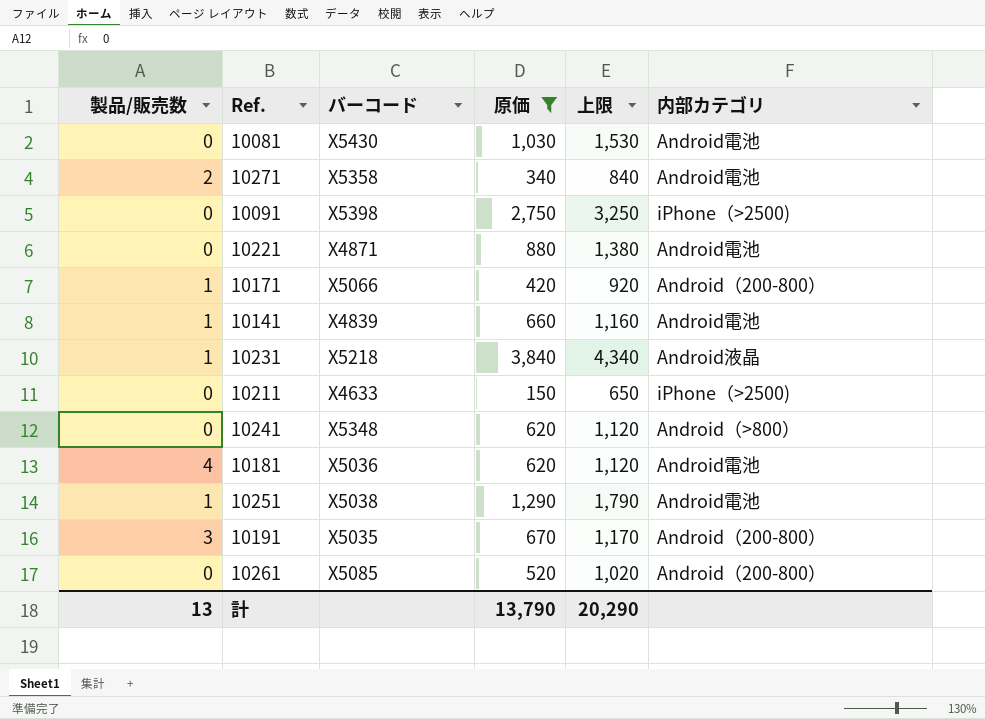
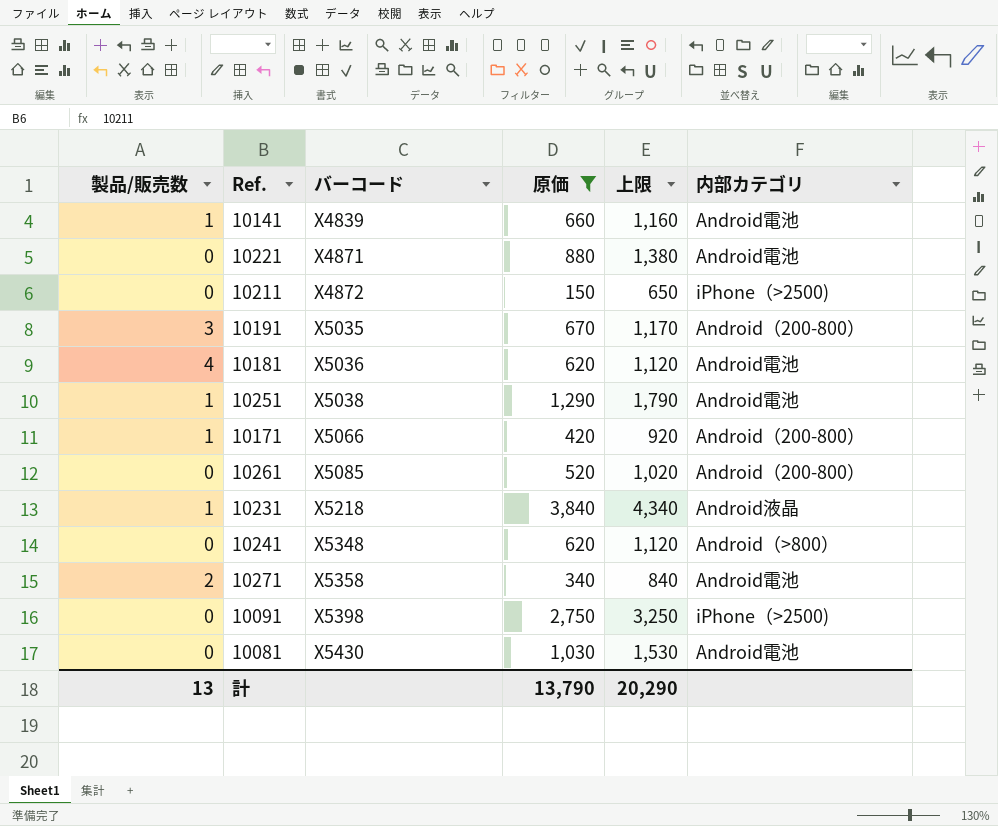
row order: none -> バーコード ascending
10211 | バーコード: X4633 -> X4872

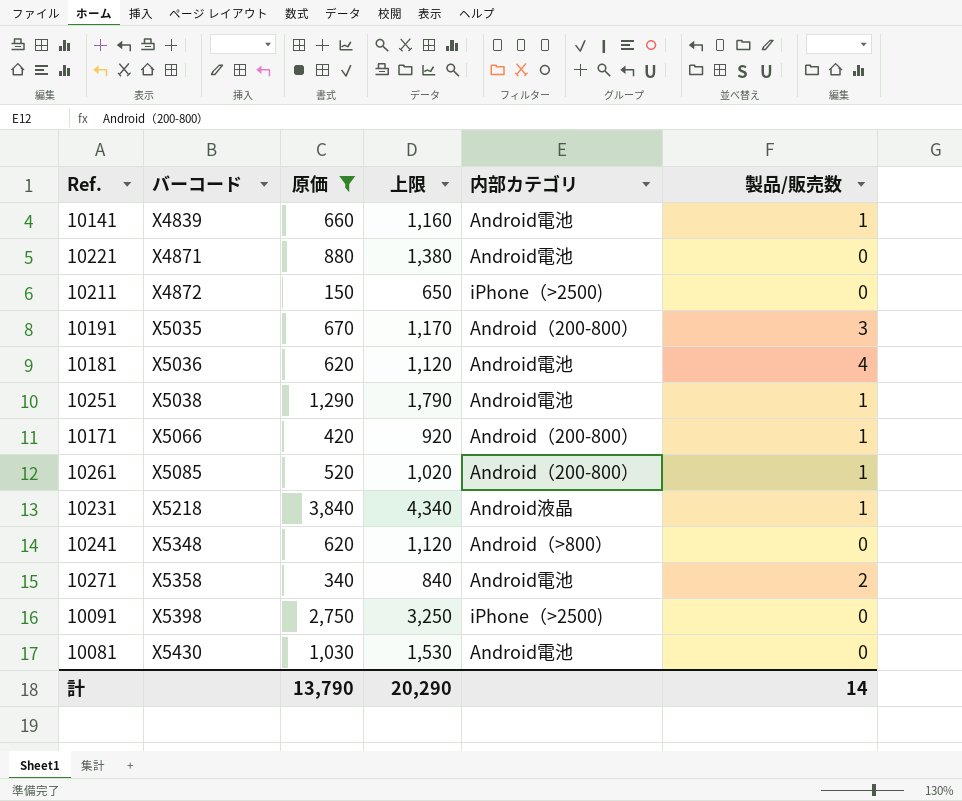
column 製品/販売数 | position: 1 -> 6
10261 | 製品/販売数: 0 -> 1
計 | 製品/販売数: 13 -> 14

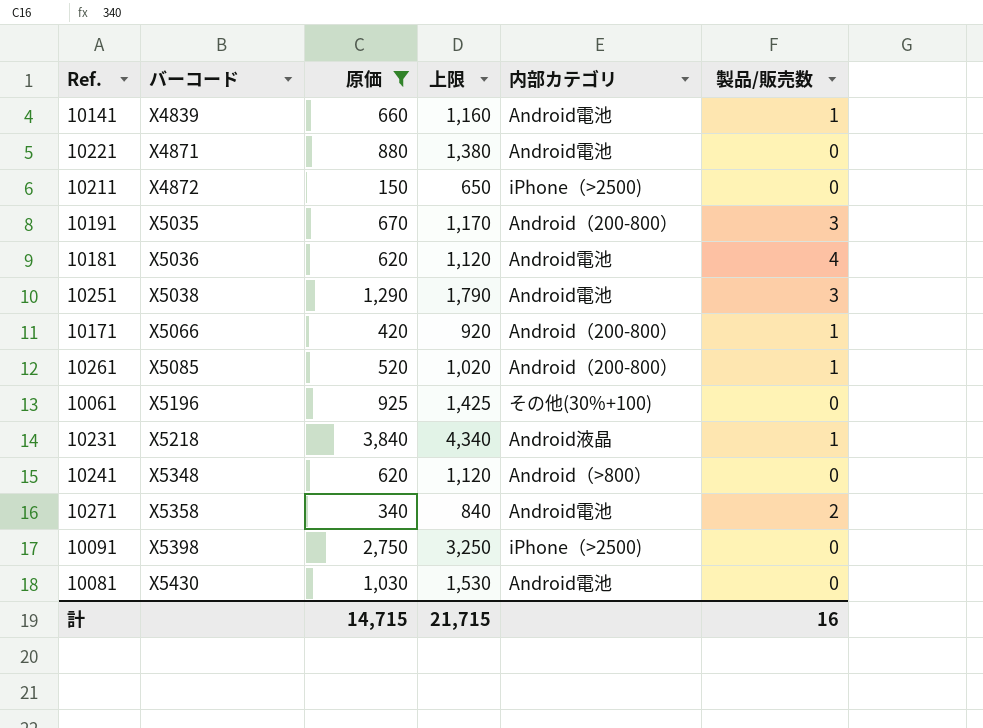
10251 | 製品/販売数: 1 -> 3
row 10061: none -> X5196 | 925 | 1,425 | その他(30%+100) | 0
計 | 原価: 13,790 -> 14,715
計 | 上限: 20,290 -> 21,715
計 | 製品/販売数: 14 -> 16

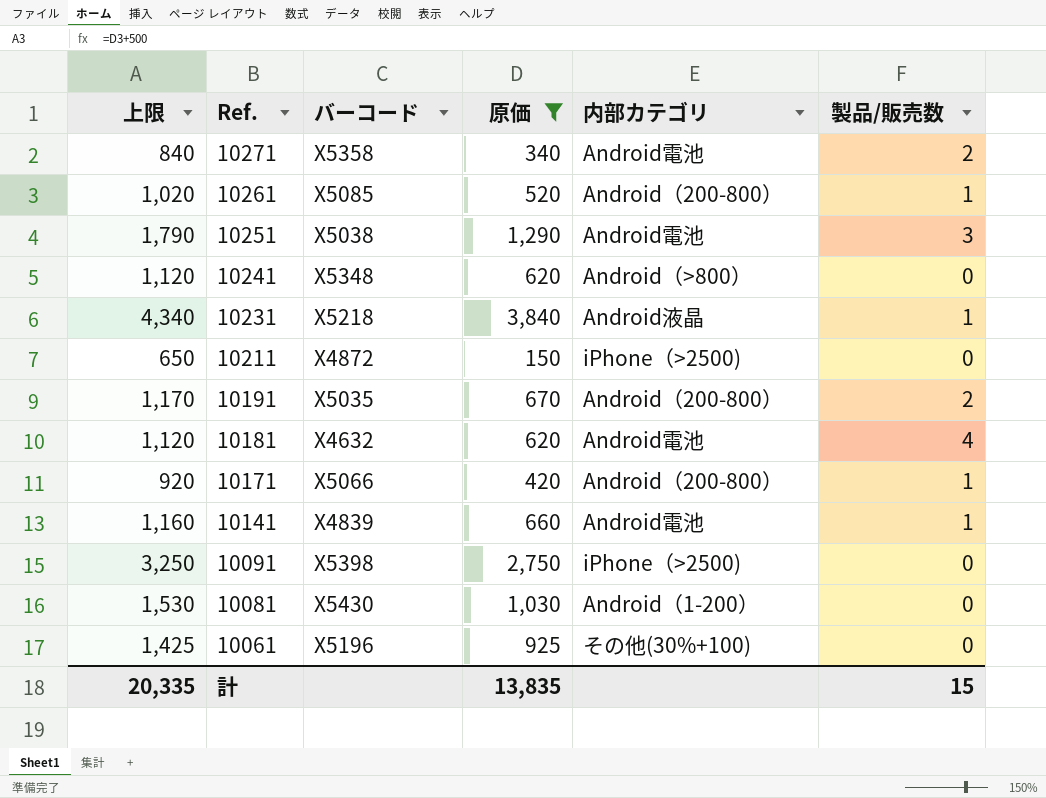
row order: バーコード ascending -> Ref. descending
column 上限 | position: 4 -> 1
row 10221: X4871 | 880 | 1,380 | Android電池 | 0 -> none
10191 | 製品/販売数: 3 -> 2
10181 | バーコード: X5036 -> X4632
10081 | 内部カテゴリ: Android電池 -> Android（1-200）
計 | 上限: 21,715 -> 20,335
計 | 原価: 14,715 -> 13,835
計 | 製品/販売数: 16 -> 15

